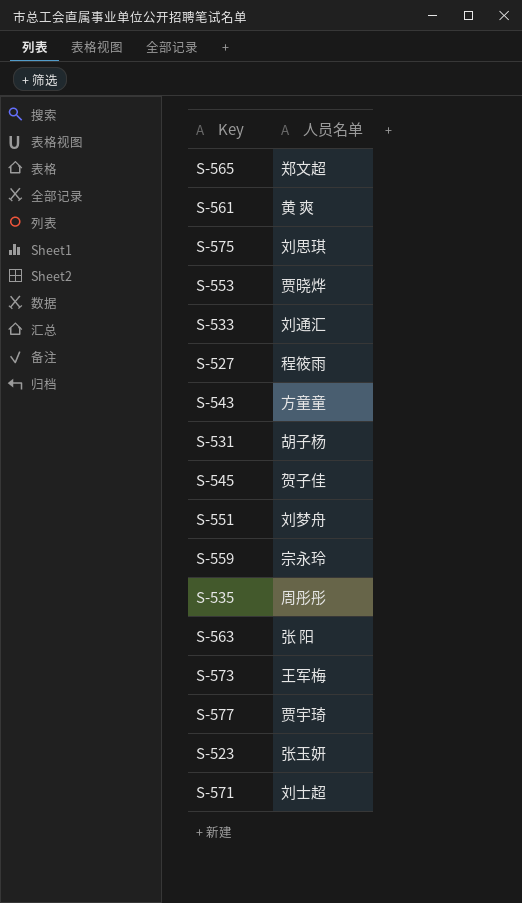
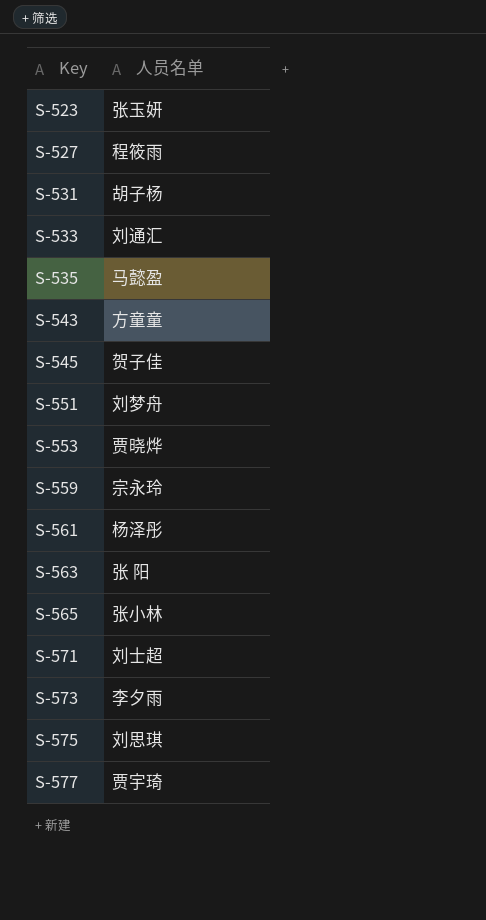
row order: none -> Key ascending
S-535 | 人员名单: 周彤彤 -> 马懿盈
S-561 | 人员名单: 黄 爽 -> 杨泽彤
S-565 | 人员名单: 郑文超 -> 张小林
S-573 | 人员名单: 王军梅 -> 李夕雨

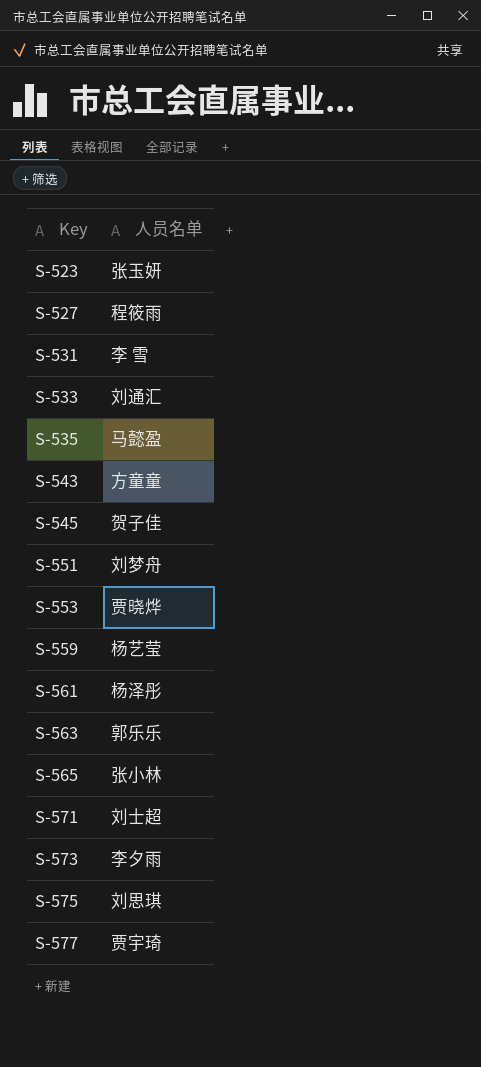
S-531 | 人员名单: 胡子杨 -> 李 雪
S-559 | 人员名单: 宗永玲 -> 杨艺莹
S-563 | 人员名单: 张 阳 -> 郭乐乐

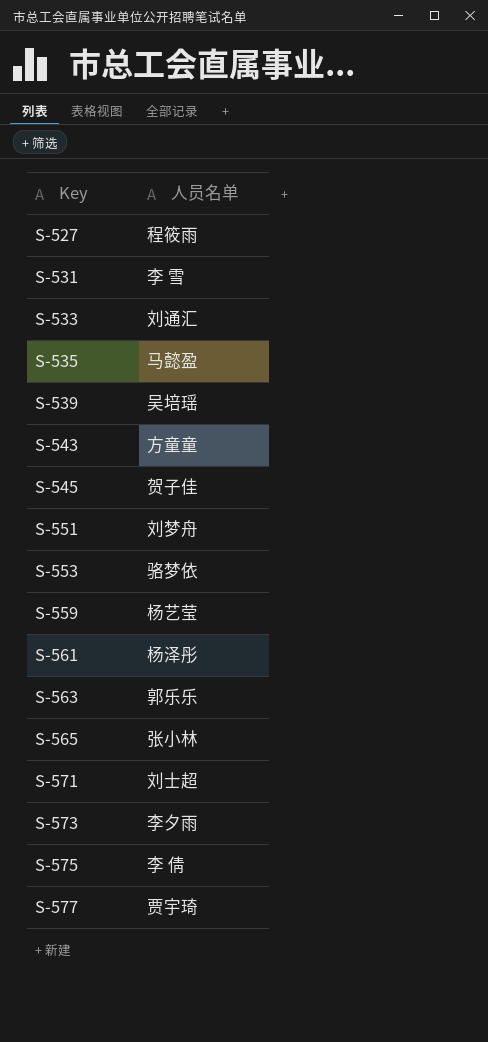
row S-523: 张玉妍 -> none
row S-539: none -> 吴培瑶
S-553 | 人员名单: 贾晓烨 -> 骆梦依
S-575 | 人员名单: 刘思琪 -> 李 倩

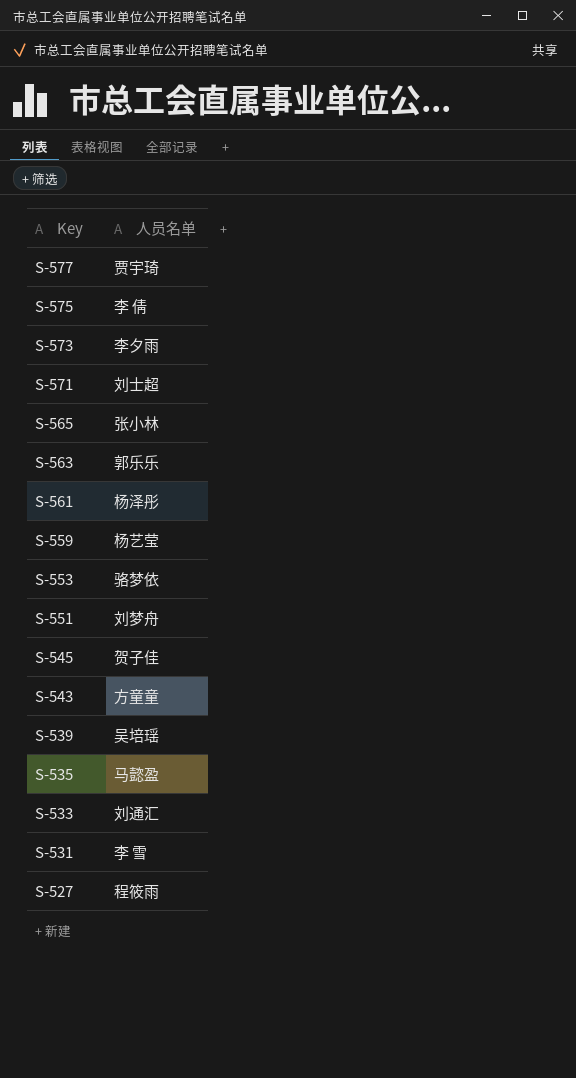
row order: Key ascending -> Key descending

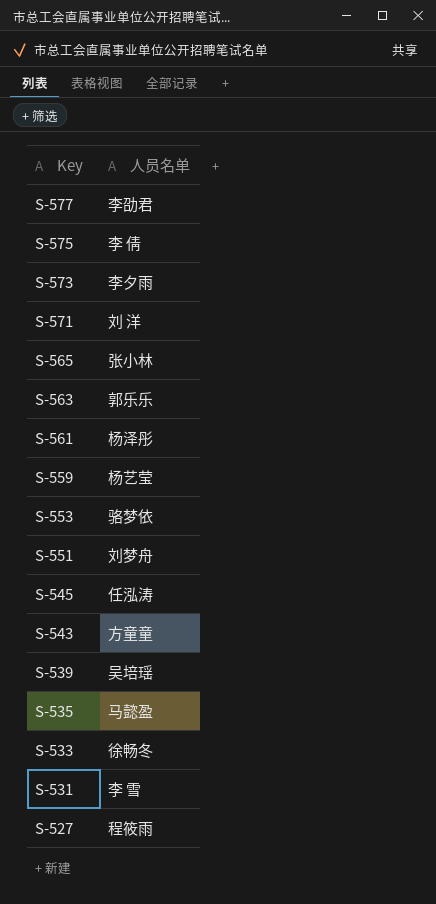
S-577 | 人员名单: 贾宇琦 -> 李劭君
S-571 | 人员名单: 刘士超 -> 刘 洋
S-545 | 人员名单: 贺子佳 -> 任泓涛
S-533 | 人员名单: 刘通汇 -> 徐畅冬

